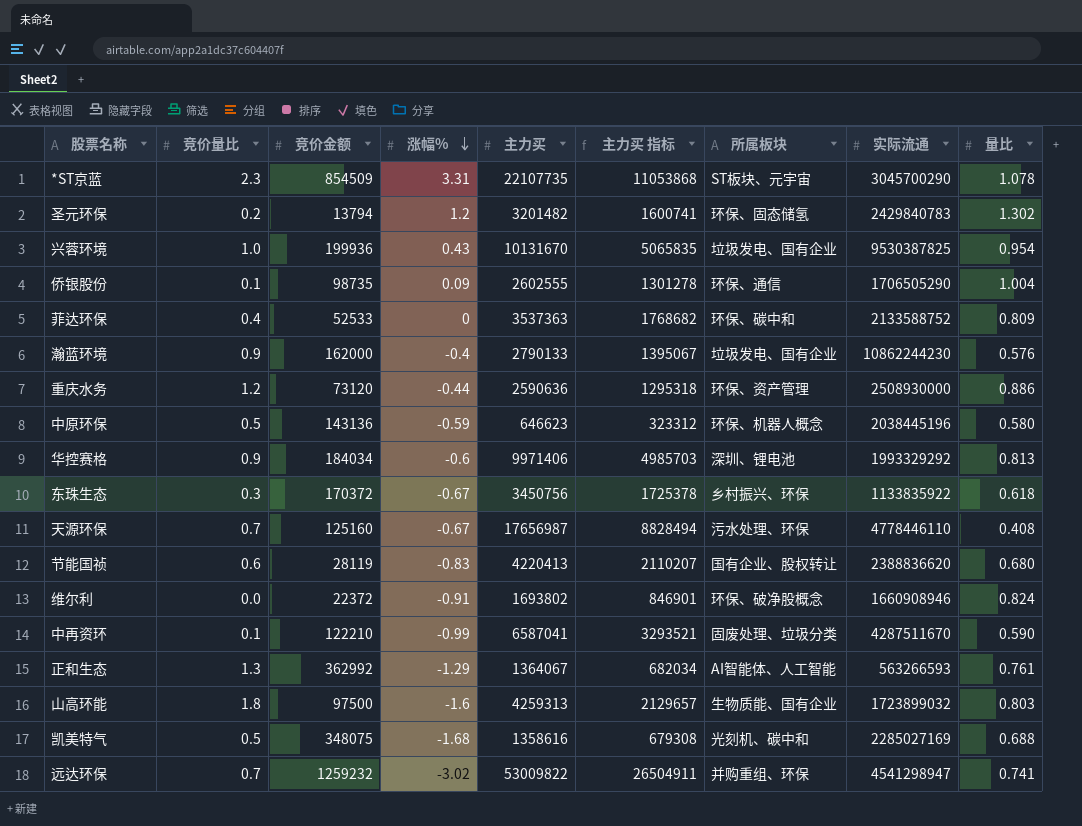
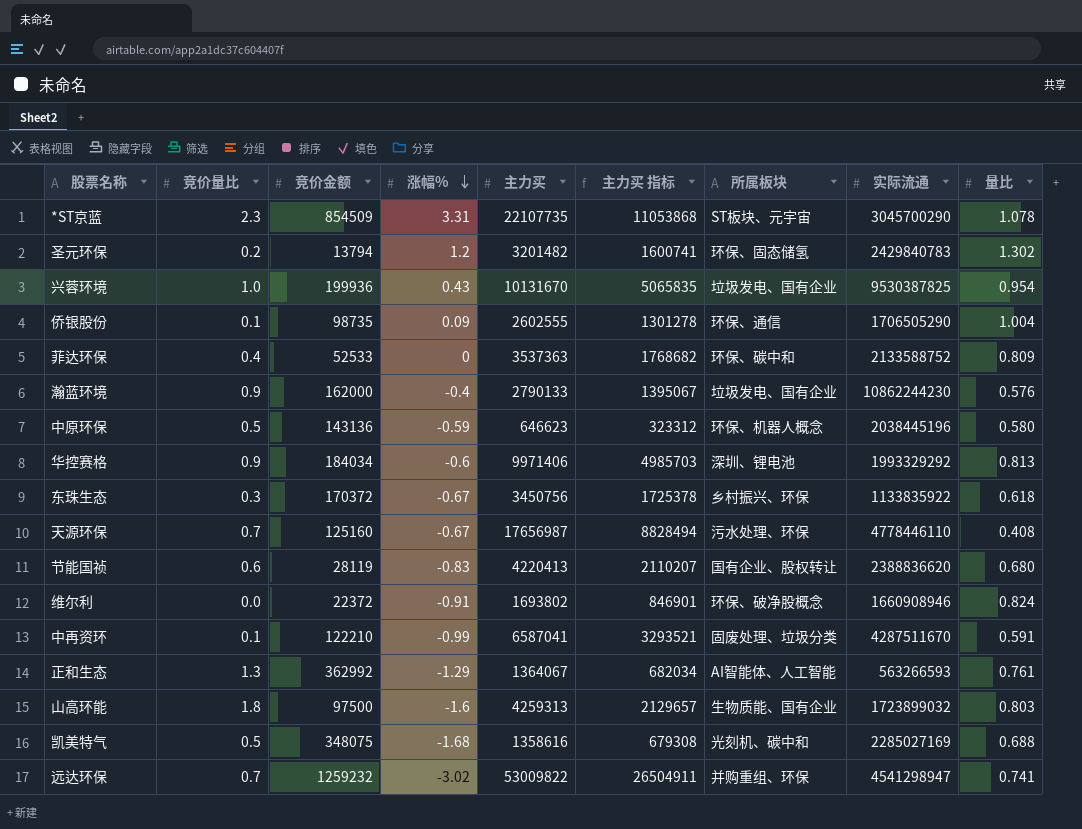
row 重庆水务: 1.2 | 73120 | -0.44 | 2590636 | 1295318 | 环保、资产管理 | 2508930000 | 0.886 -> none
中再资环 | 量比: 0.590 -> 0.591

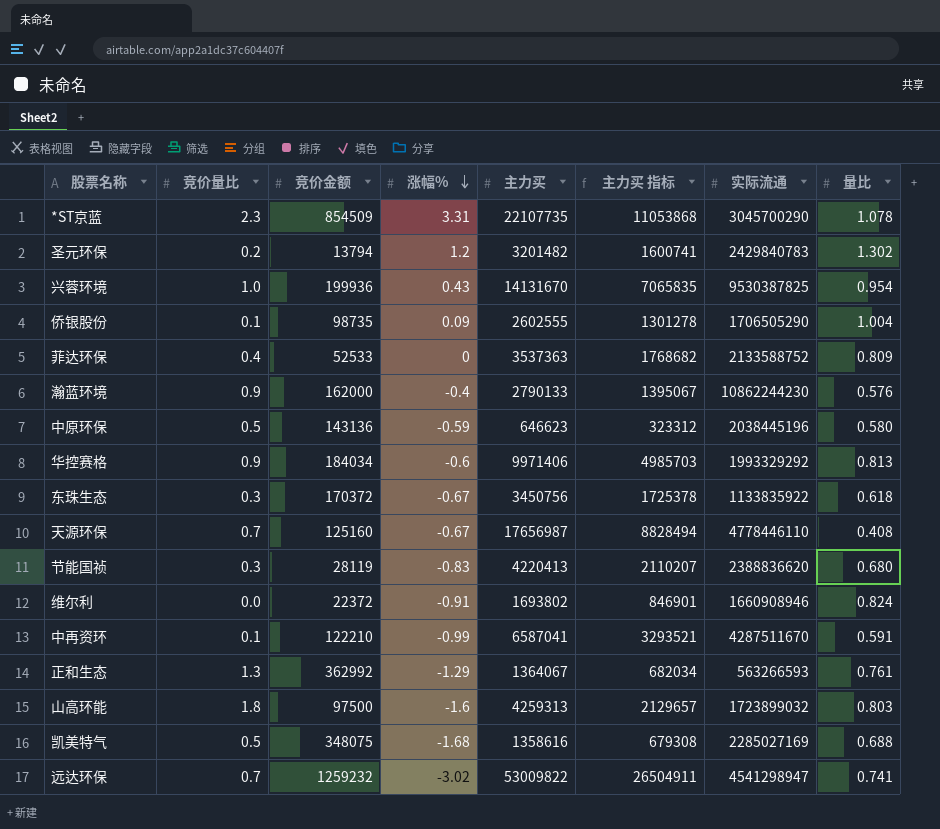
column 所属板块 | position: 7 -> none
兴蓉环境 | 主力买: 10131670 -> 14131670
兴蓉环境 | 主力买 指标: 5065835 -> 7065835
节能国祯 | 竞价量比: 0.6 -> 0.3

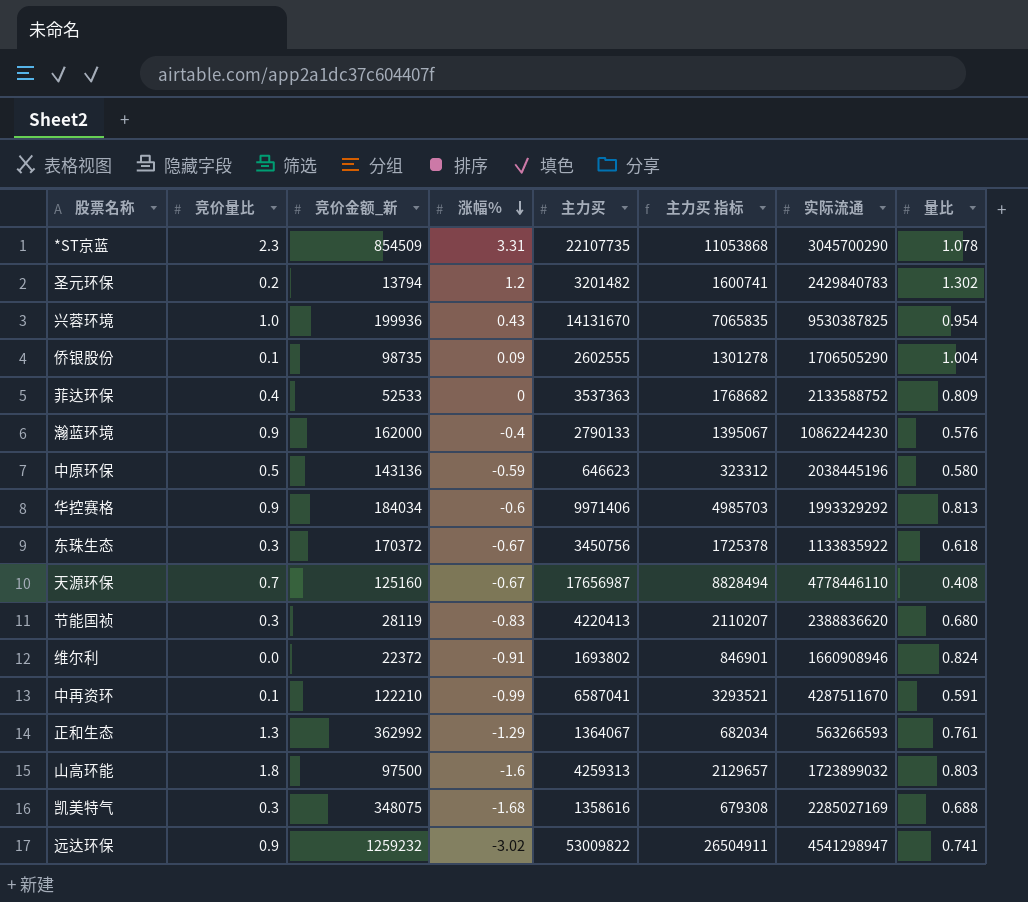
column name: 竞价金额 -> 竞价金额_新
凯美特气 | 竞价量比: 0.5 -> 0.3
远达环保 | 竞价量比: 0.7 -> 0.9

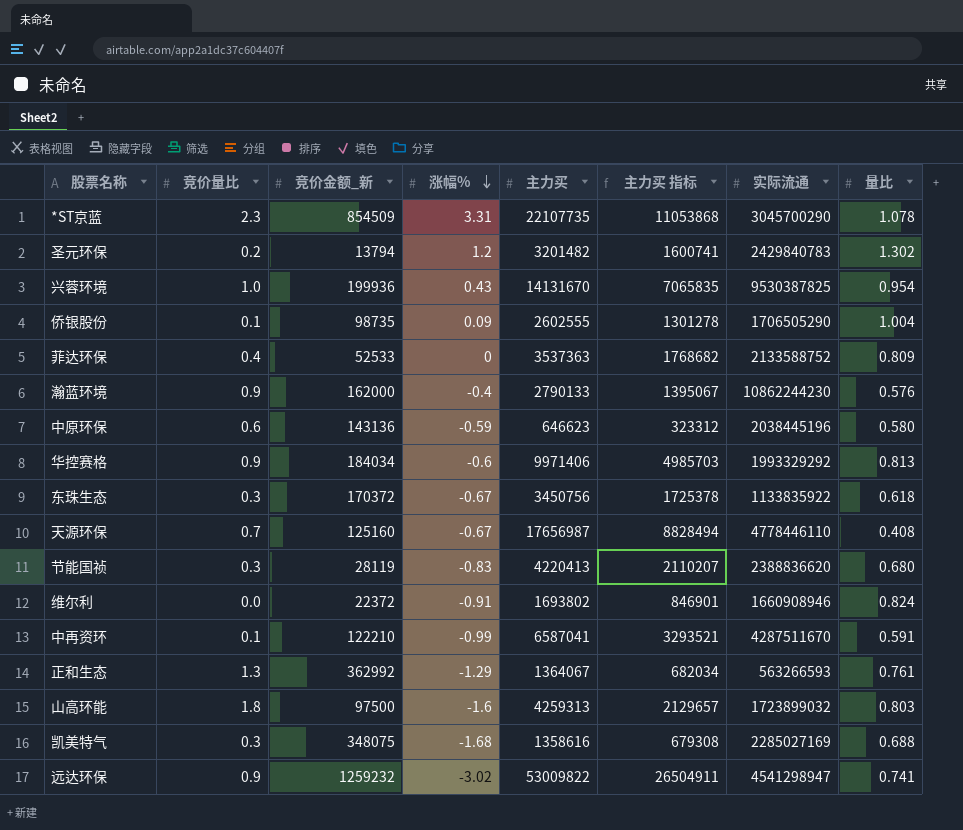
中原环保 | 竞价量比: 0.5 -> 0.6

